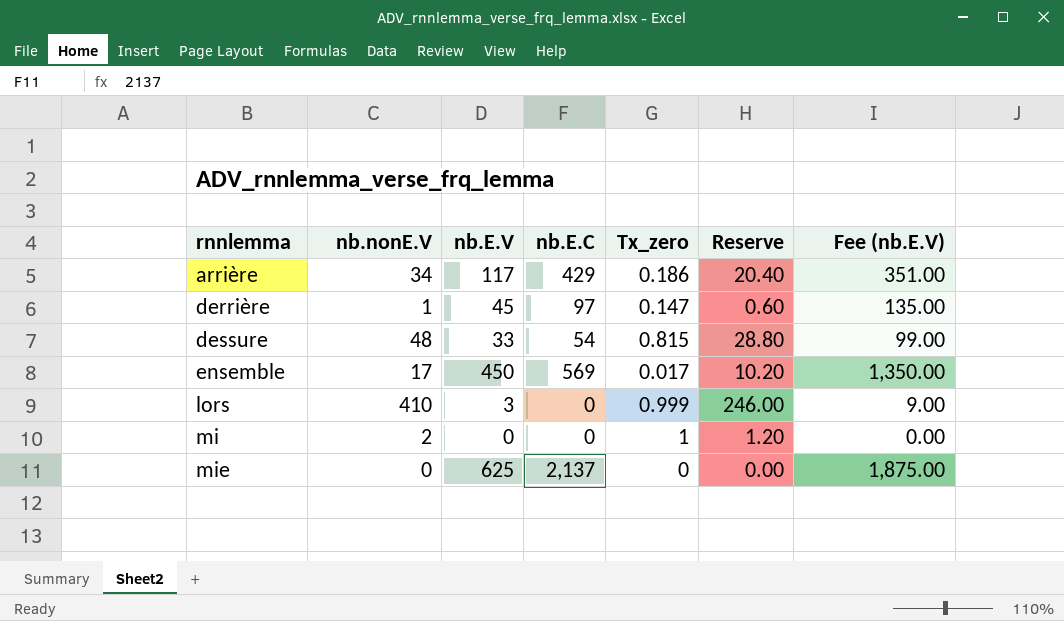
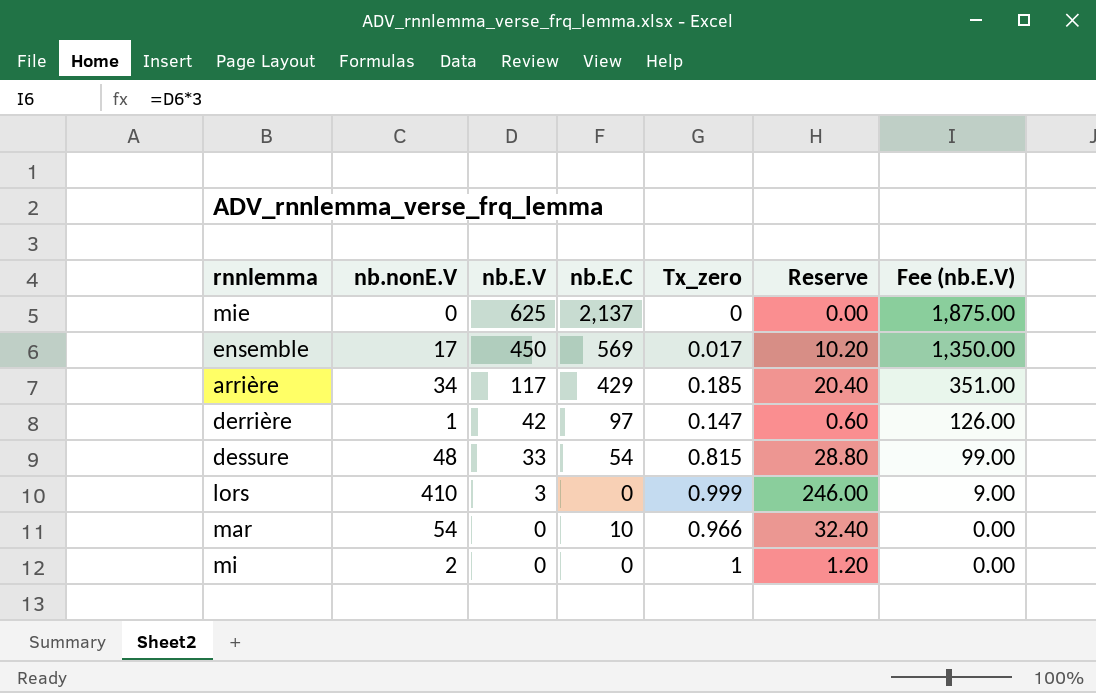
row order: rnnlemma ascending -> nb.E.V descending
arrière | Tx_zero: 0.186 -> 0.185
derrière | nb.E.V: 45 -> 42
derrière | Fee (nb.E.V): 135.00 -> 126.00
row mar: none -> 54 | 0 | 10 | 0.966 | 32.40 | 0.00

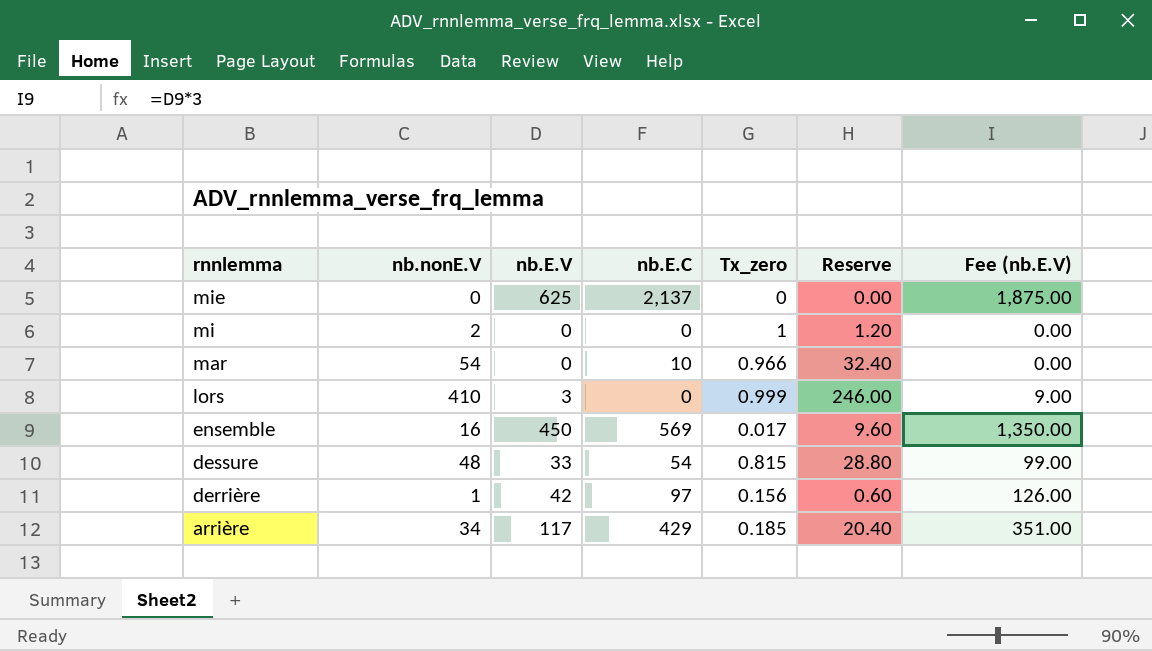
row order: nb.E.V descending -> rnnlemma descending
ensemble | nb.nonE.V: 17 -> 16
ensemble | Reserve: 10.20 -> 9.60
derrière | Tx_zero: 0.147 -> 0.156

